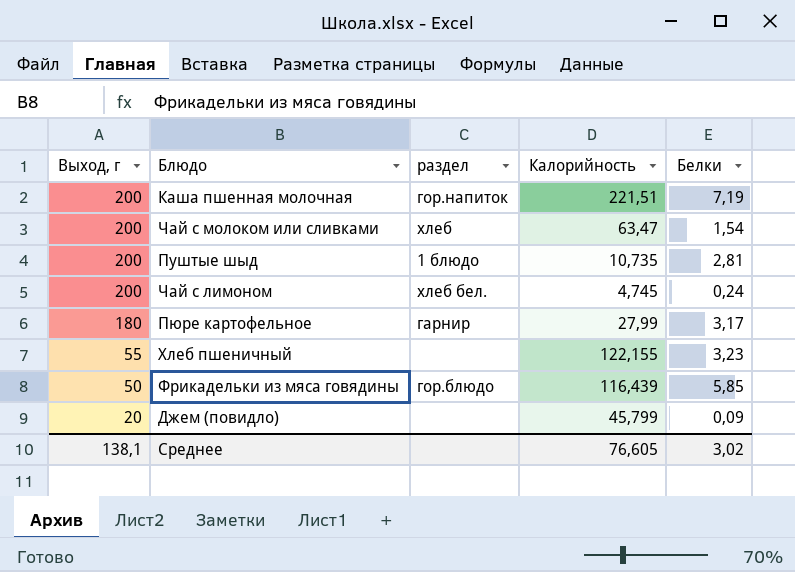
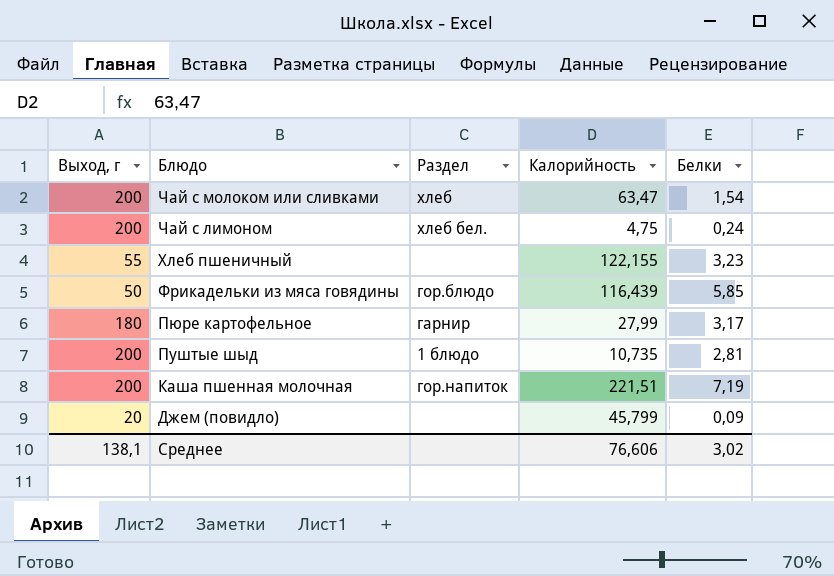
row order: Выход, г descending -> Блюдо descending
column name: раздел -> Раздел
Чай с лимоном | Калорийность: 4,745 -> 4,75
Среднее | Калорийность: 76,605 -> 76,606

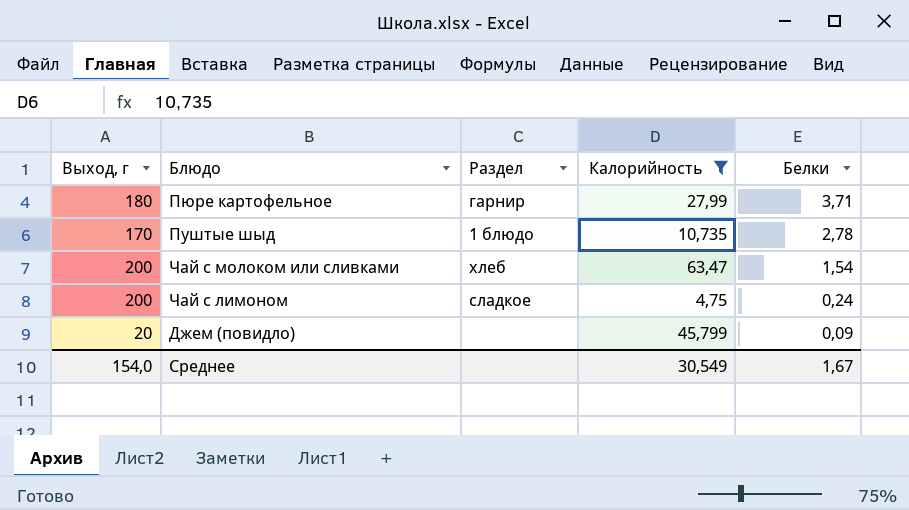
filter: none -> Калорийность <= 63,47
row order: Блюдо descending -> Белки descending
Пюре картофельное | Белки: 3,17 -> 3,71
Пуштые шыд | Выход, г: 200 -> 170
Пуштые шыд | Белки: 2,81 -> 2,78
Чай с лимоном | Раздел: хлеб бел. -> сладкое
Среднее | Выход, г: 138,1 -> 154,0
Среднее | Калорийность: 76,606 -> 30,549
Среднее | Белки: 3,02 -> 1,67

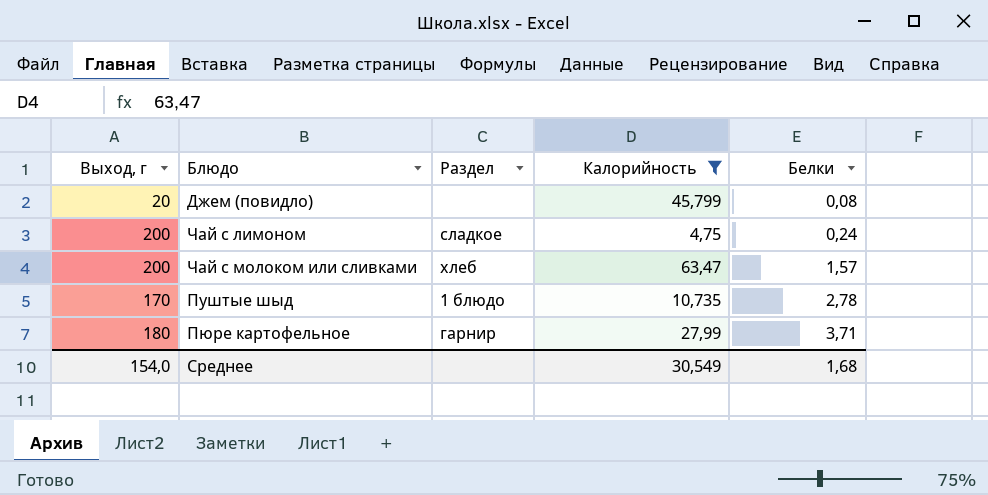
row order: Белки descending -> Белки ascending
Джем (повидло) | Белки: 0,09 -> 0,08
Чай с молоком или сливками | Белки: 1,54 -> 1,57
Среднее | Белки: 1,67 -> 1,68

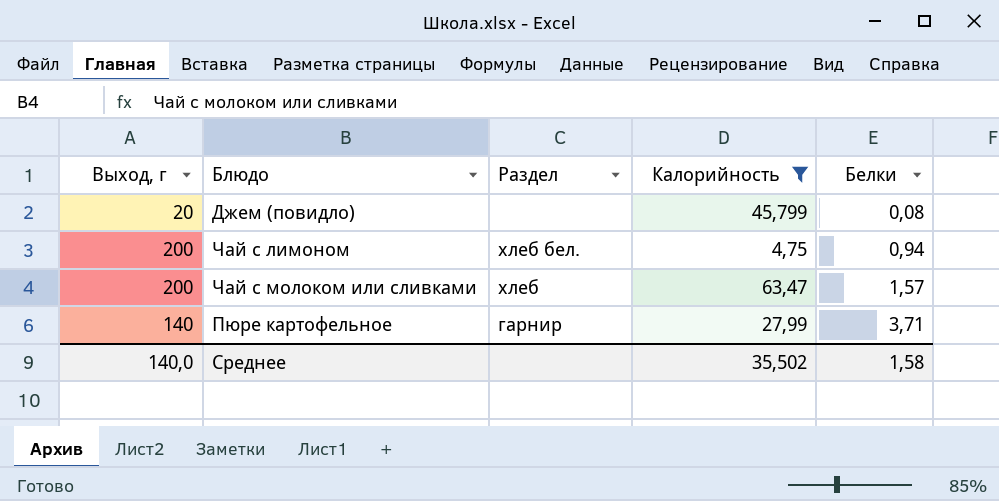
row Пуштые шыд: 170 | 1 блюдо | 10,735 | 2,78 -> none
Чай с лимоном | Раздел: сладкое -> хлеб бел.
Чай с лимоном | Белки: 0,24 -> 0,94
Пюре картофельное | Выход, г: 180 -> 140
Среднее | Выход, г: 154,0 -> 140,0
Среднее | Калорийность: 30,549 -> 35,502
Среднее | Белки: 1,68 -> 1,58

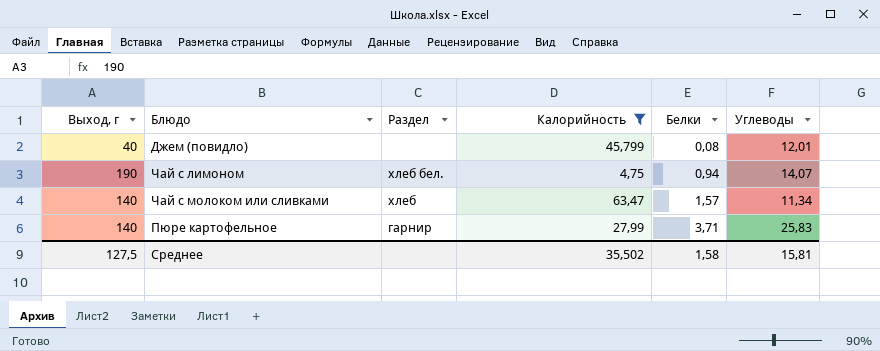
column Углеводы | position: none -> 6
Джем (повидло) | Выход, г: 20 -> 40
Чай с лимоном | Выход, г: 200 -> 190
Чай с молоком или сливками | Выход, г: 200 -> 140
Среднее | Выход, г: 140,0 -> 127,5

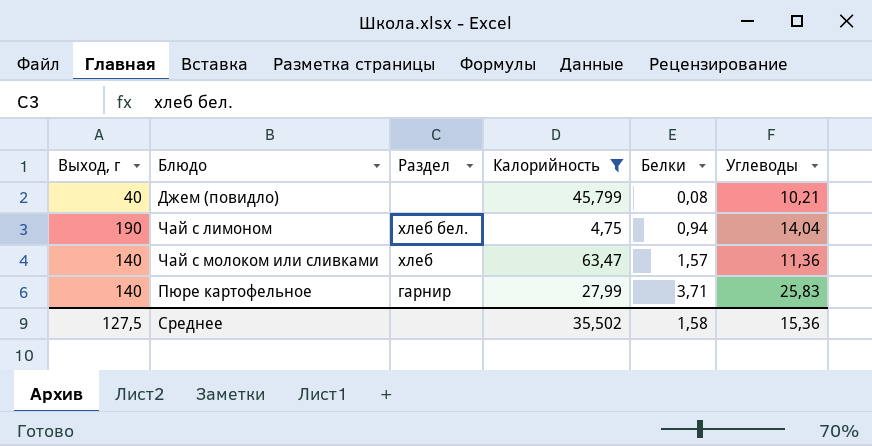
Джем (повидло) | Углеводы: 12,01 -> 10,21
Чай с лимоном | Углеводы: 14,07 -> 14,04
Чай с молоком или сливками | Углеводы: 11,34 -> 11,36
Среднее | Углеводы: 15,81 -> 15,36

